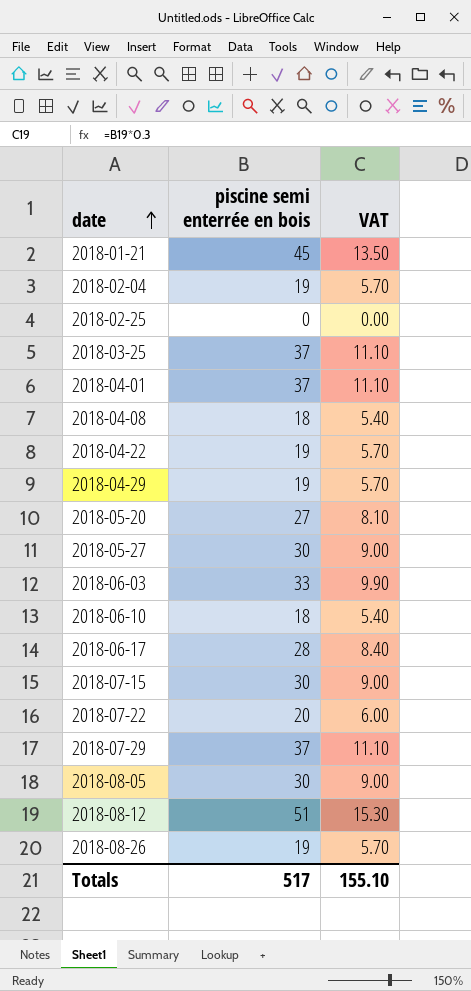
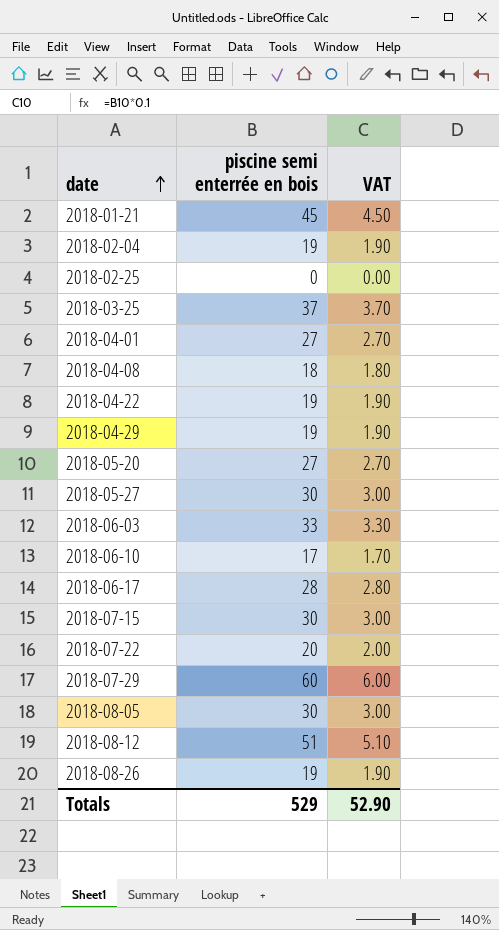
column VAT | formula: [piscine semi enterrée en bois] * 0.3 -> [piscine semi enterrée en bois] * 0.1
2018-04-01 | piscine semi enterrée en bois: 37 -> 27
2018-06-10 | piscine semi enterrée en bois: 18 -> 17
2018-07-29 | piscine semi enterrée en bois: 37 -> 60
Totals | piscine semi enterrée en bois: 517 -> 529
Totals | VAT: 155.10 -> 52.90

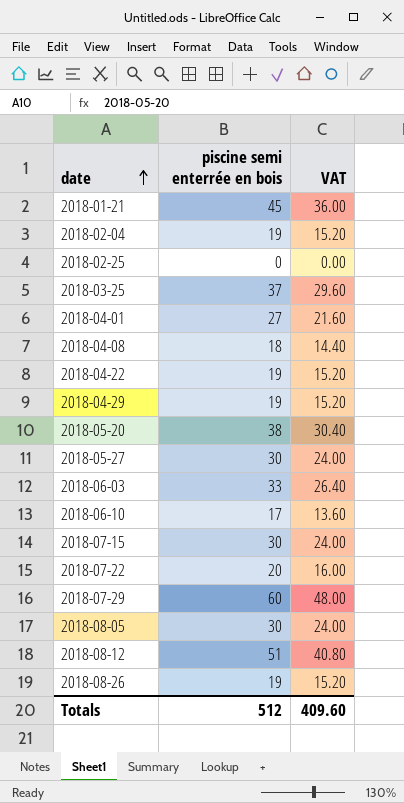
column VAT | formula: [piscine semi enterrée en bois] * 0.1 -> [piscine semi enterrée en bois] * 0.8
row 2018-06-17: 28 | 2.80 -> none
2018-05-20 | piscine semi enterrée en bois: 27 -> 38
Totals | piscine semi enterrée en bois: 529 -> 512
Totals | VAT: 52.90 -> 409.60

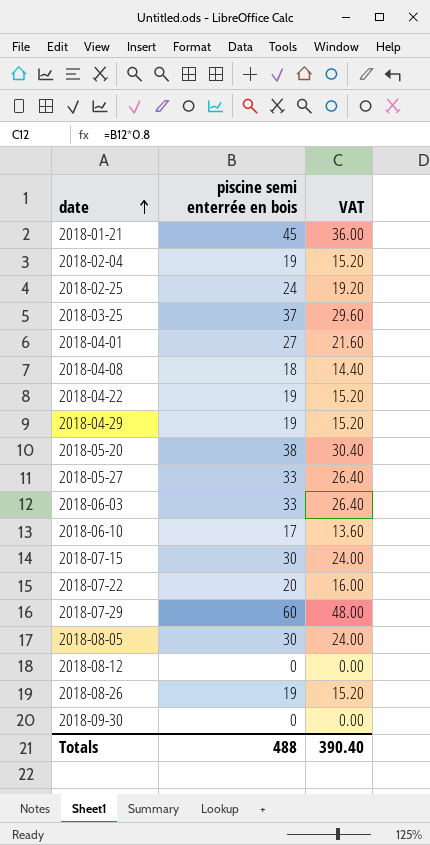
2018-02-25 | piscine semi enterrée en bois: 0 -> 24
2018-02-25 | VAT: 0.00 -> 19.20
2018-05-27 | piscine semi enterrée en bois: 30 -> 33
2018-05-27 | VAT: 24.00 -> 26.40
2018-08-12 | piscine semi enterrée en bois: 51 -> 0
2018-08-12 | VAT: 40.80 -> 0.00
row 2018-09-30: none -> 0 | 0.00
Totals | piscine semi enterrée en bois: 512 -> 488
Totals | VAT: 409.60 -> 390.40

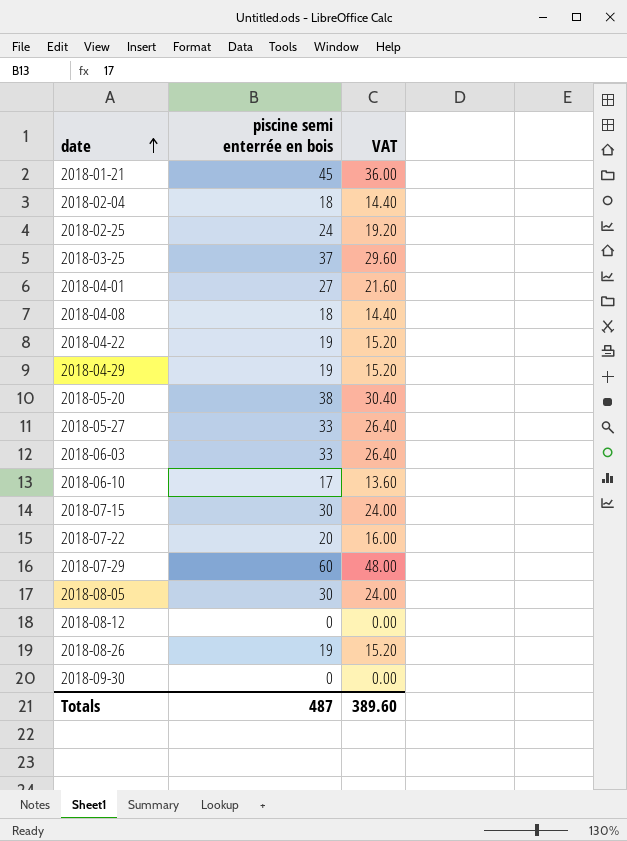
2018-02-04 | piscine semi enterrée en bois: 19 -> 18
2018-02-04 | VAT: 15.20 -> 14.40
Totals | piscine semi enterrée en bois: 488 -> 487
Totals | VAT: 390.40 -> 389.60

